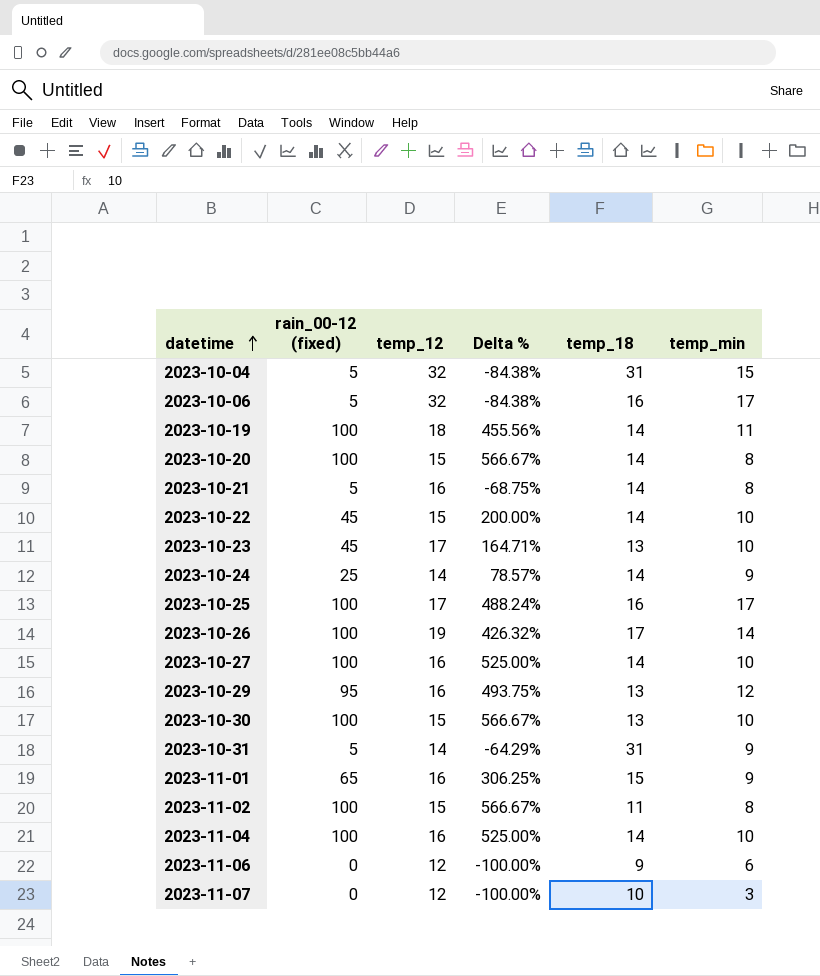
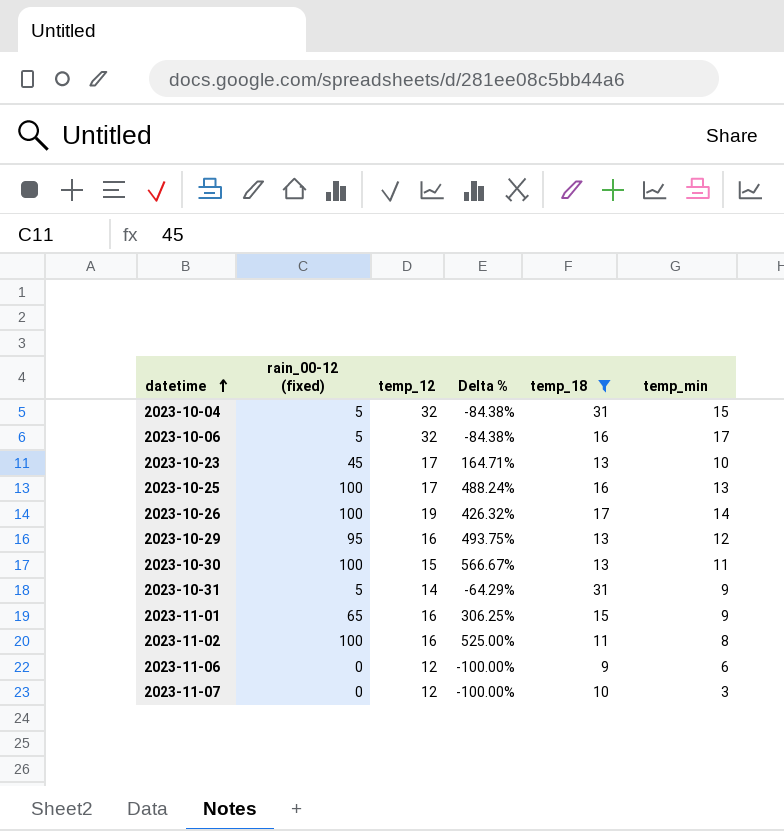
filter: none -> temp_18 != 14
2023-10-25 | temp_min: 17 -> 13
2023-10-30 | temp_min: 10 -> 11
2023-11-02 | temp_12: 15 -> 16
2023-11-02 | Delta %: 566.67% -> 525.00%

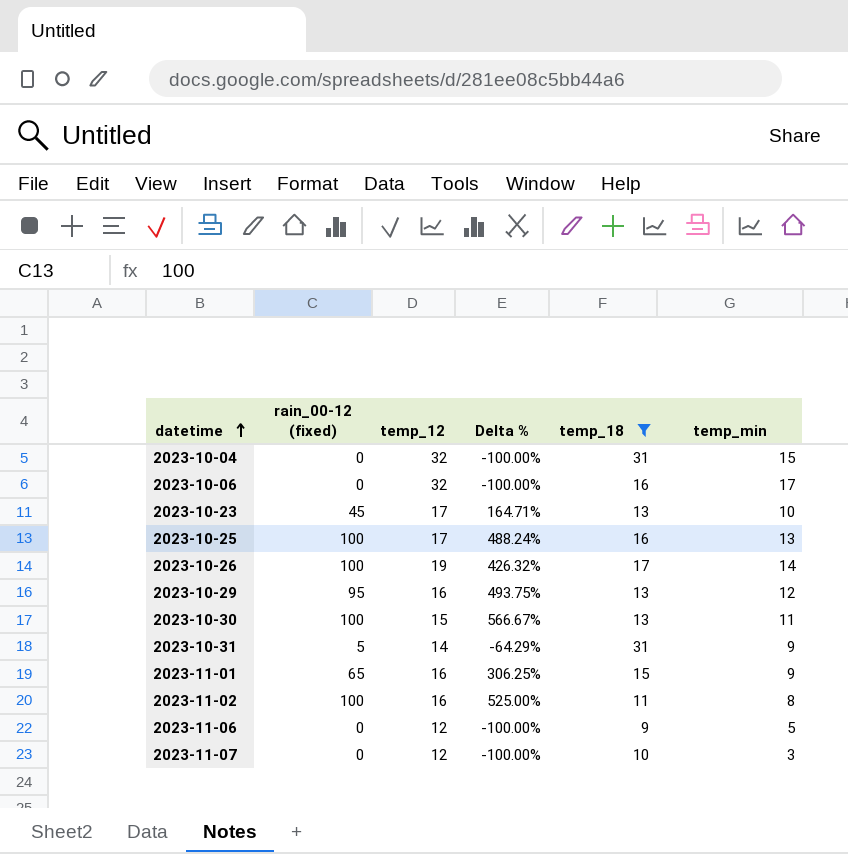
2023-10-04 | rain_00-12 (fixed): 5 -> 0
2023-10-04 | Delta %: -84.38% -> -100.00%
2023-10-06 | rain_00-12 (fixed): 5 -> 0
2023-10-06 | Delta %: -84.38% -> -100.00%
2023-11-06 | temp_min: 6 -> 5

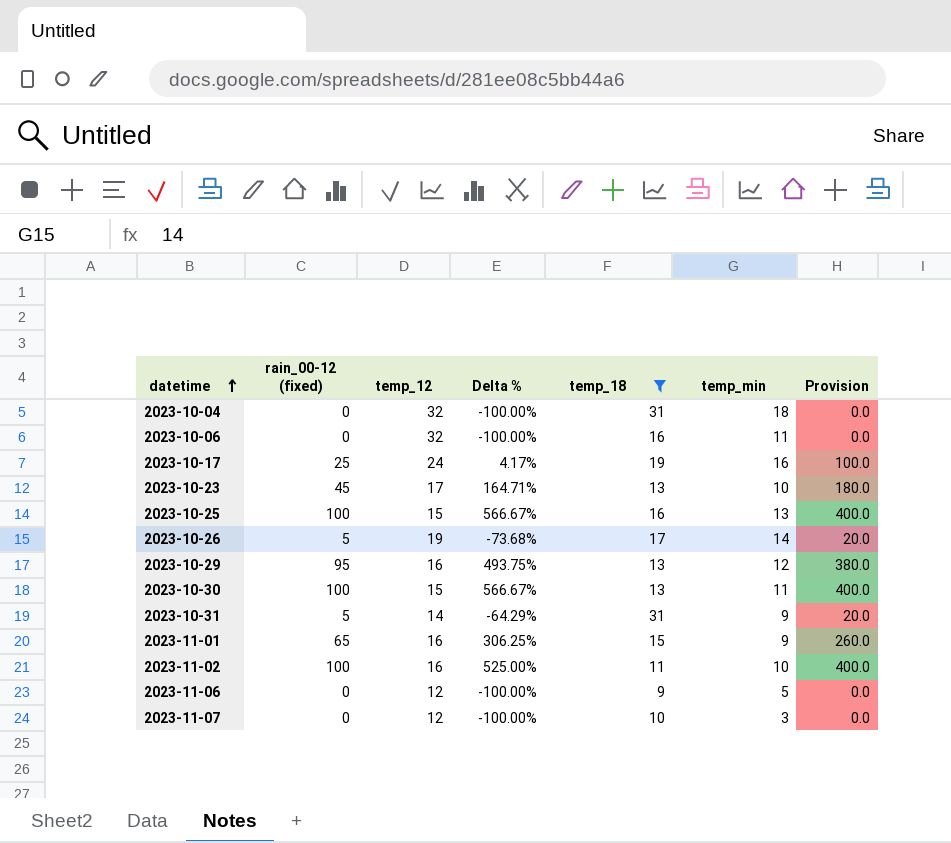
column Provision | formula: none -> [rain_00-12 (fixed)] * 4
2023-10-04 | temp_min: 15 -> 18
2023-10-06 | temp_min: 17 -> 11
row 2023-10-17: none -> 25 | 24 | 4.17% | 19 | 16 | 100.0
2023-10-25 | temp_12: 17 -> 15
2023-10-25 | Delta %: 488.24% -> 566.67%
2023-10-26 | rain_00-12 (fixed): 100 -> 5
2023-10-26 | Delta %: 426.32% -> -73.68%
2023-11-02 | temp_min: 8 -> 10

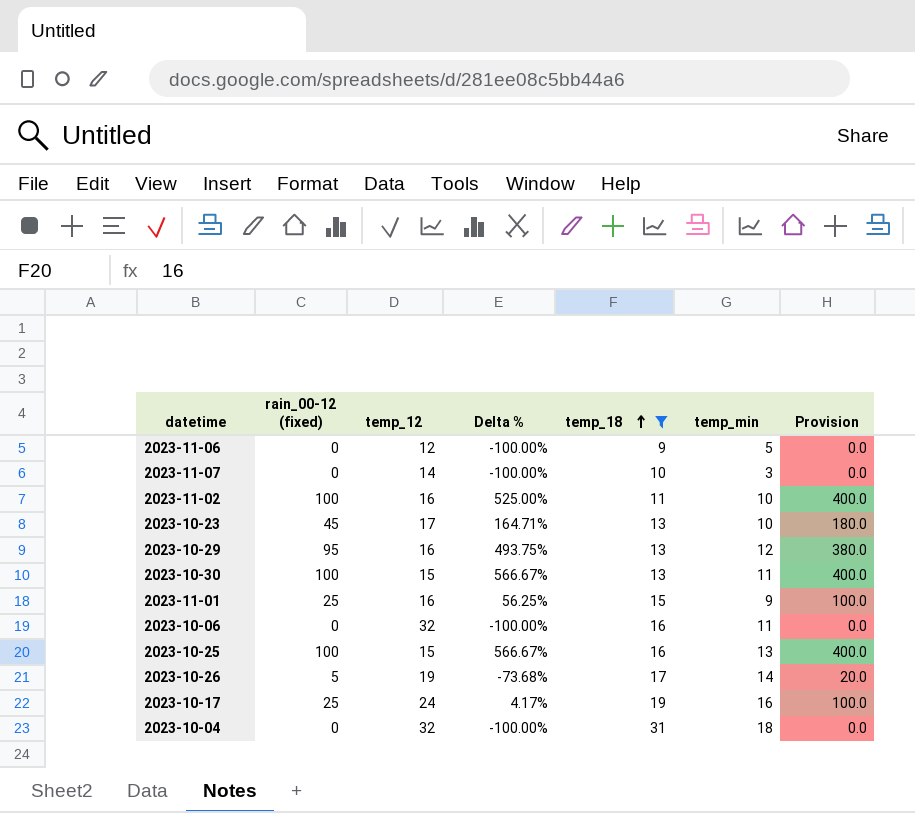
row order: datetime ascending -> temp_18 ascending
row 2023-10-31: 5 | 14 | -64.29% | 31 | 9 | 20.0 -> none
2023-11-07 | temp_12: 12 -> 14
2023-11-01 | rain_00-12 (fixed): 65 -> 25
2023-11-01 | Delta %: 306.25% -> 56.25%
2023-11-01 | Provision: 260.0 -> 100.0

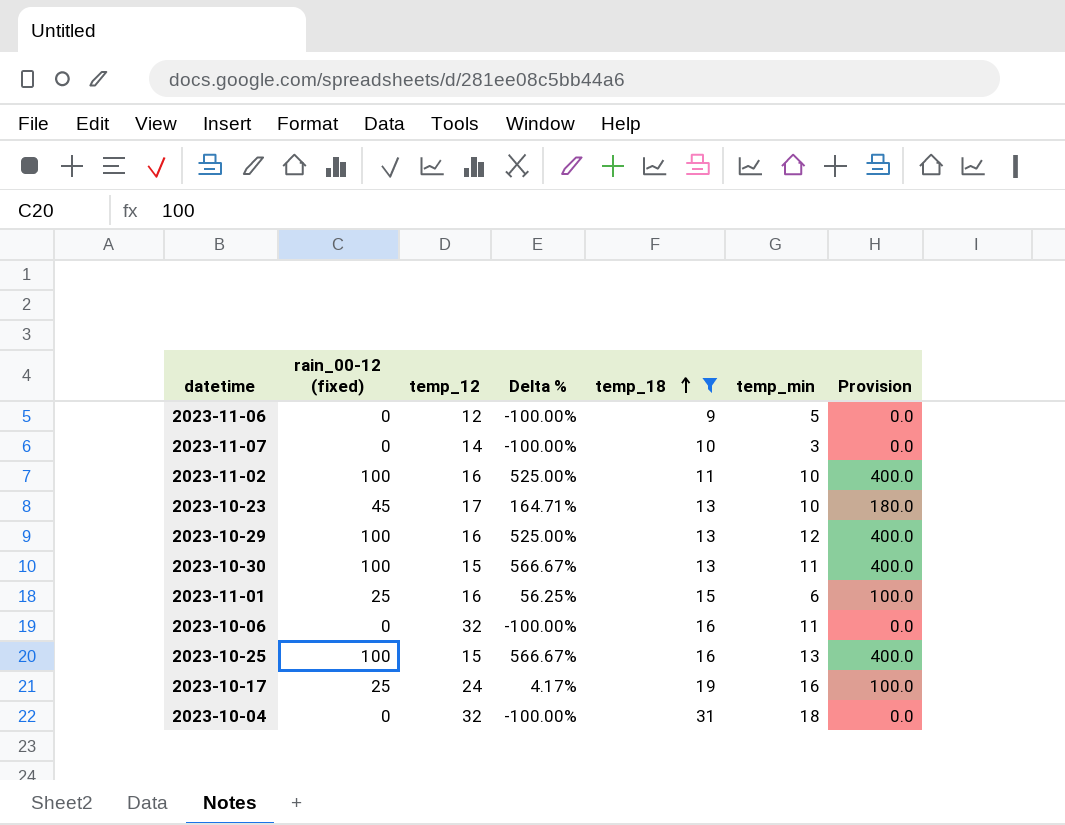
row 2023-10-26: 5 | 19 | -73.68% | 17 | 14 | 20.0 -> none
2023-10-29 | rain_00-12 (fixed): 95 -> 100
2023-10-29 | Delta %: 493.75% -> 525.00%
2023-10-29 | Provision: 380.0 -> 400.0
2023-11-01 | temp_min: 9 -> 6

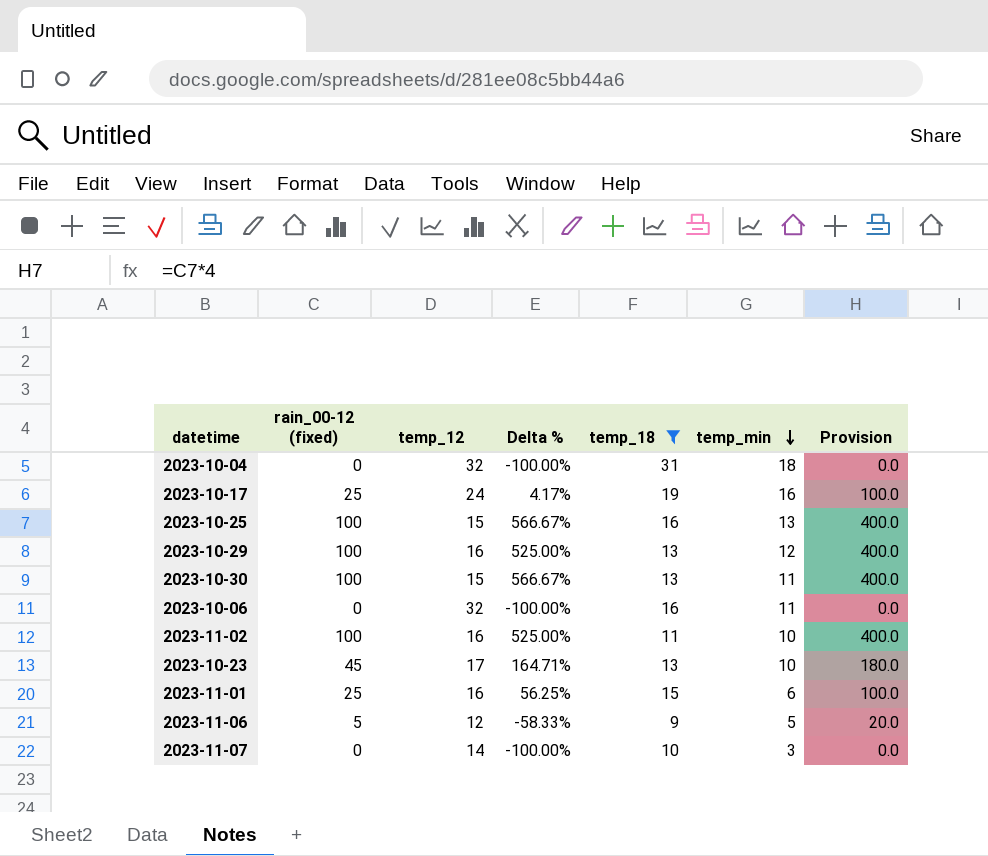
row order: temp_18 ascending -> temp_min descending
2023-11-06 | rain_00-12 (fixed): 0 -> 5
2023-11-06 | Delta %: -100.00% -> -58.33%
2023-11-06 | Provision: 0.0 -> 20.0

